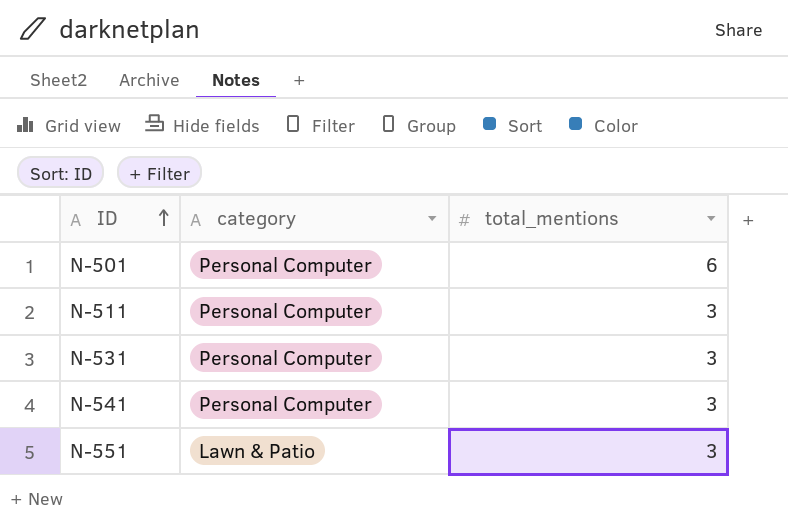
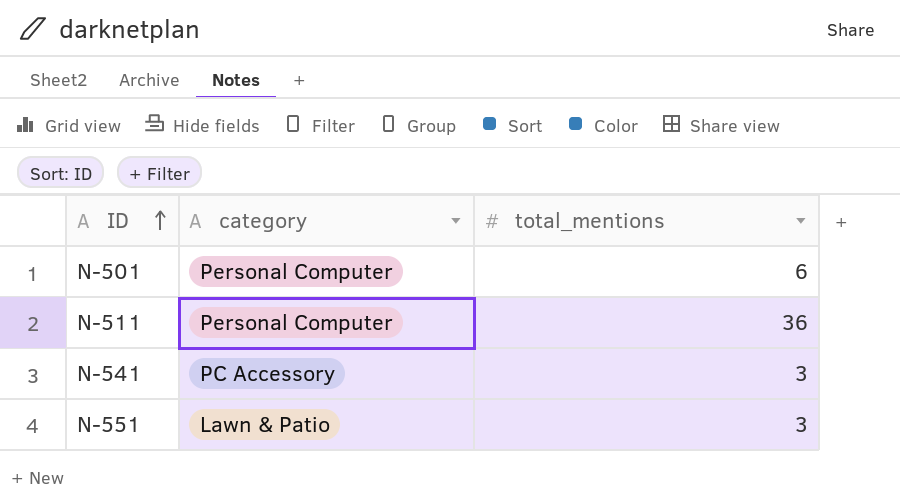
row N-531: Personal Computer | 3 -> none
N-511 | total_mentions: 3 -> 36
N-541 | category: Personal Computer -> PC Accessory

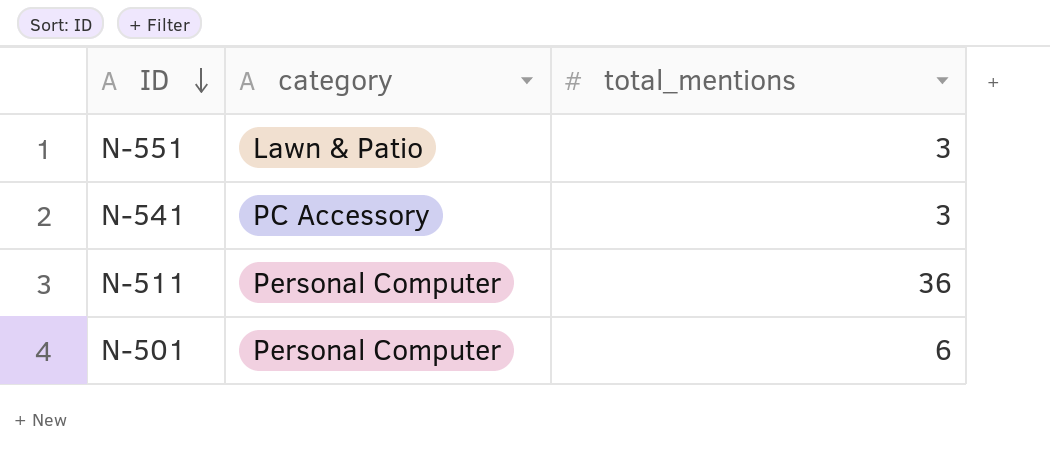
row order: ID ascending -> ID descending

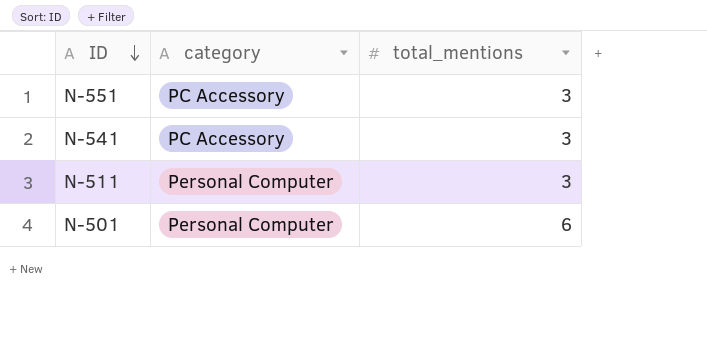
N-551 | category: Lawn & Patio -> PC Accessory
N-511 | total_mentions: 36 -> 3

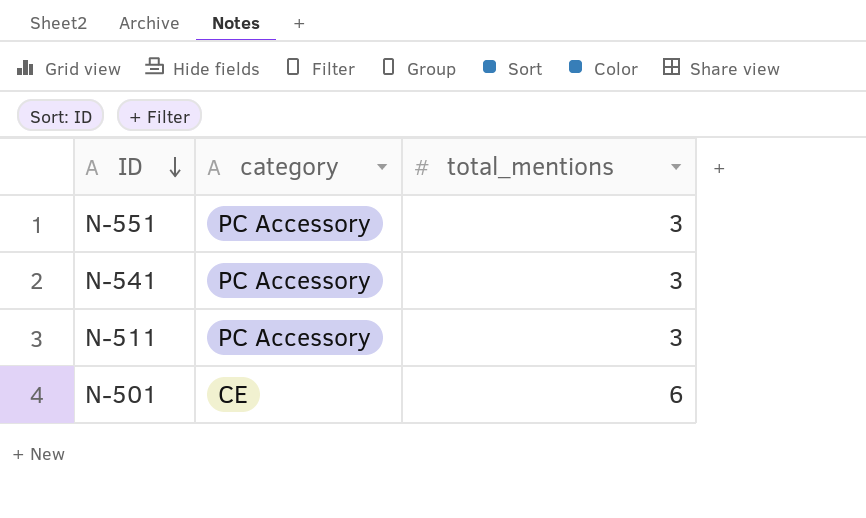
N-511 | category: Personal Computer -> PC Accessory
N-501 | category: Personal Computer -> CE

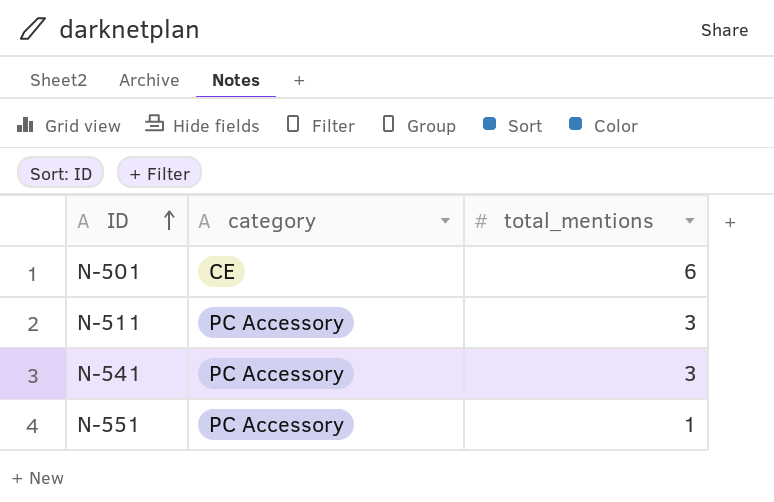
row order: ID descending -> ID ascending
N-551 | total_mentions: 3 -> 1

